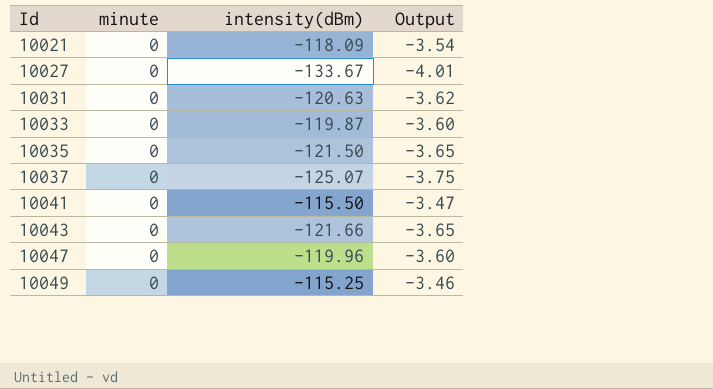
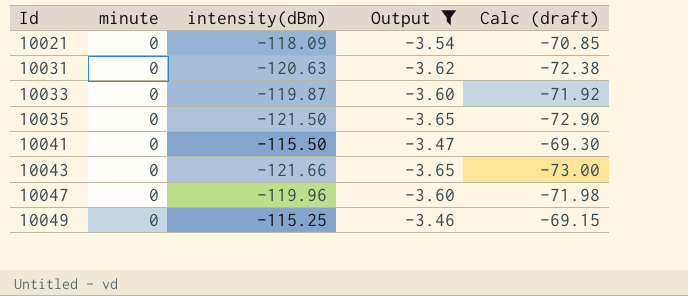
filter: none -> Output >= -3.65
column Calc (draft) | formula: none -> [intensity(dBm)] * 0.6

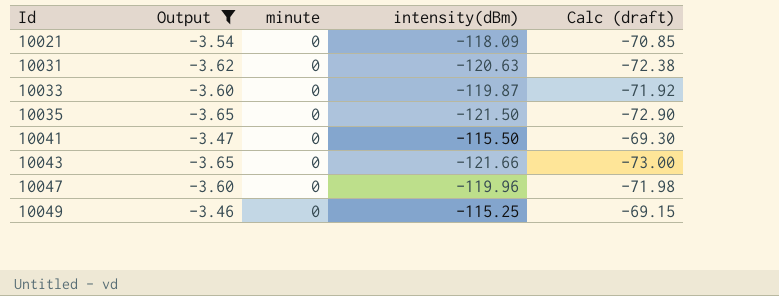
column Output | position: 4 -> 2

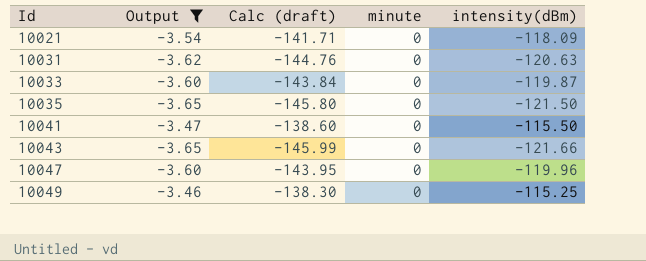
column Calc (draft) | formula: [intensity(dBm)] * 0.6 -> [intensity(dBm)] * 1.2
column Calc (draft) | position: 5 -> 3

